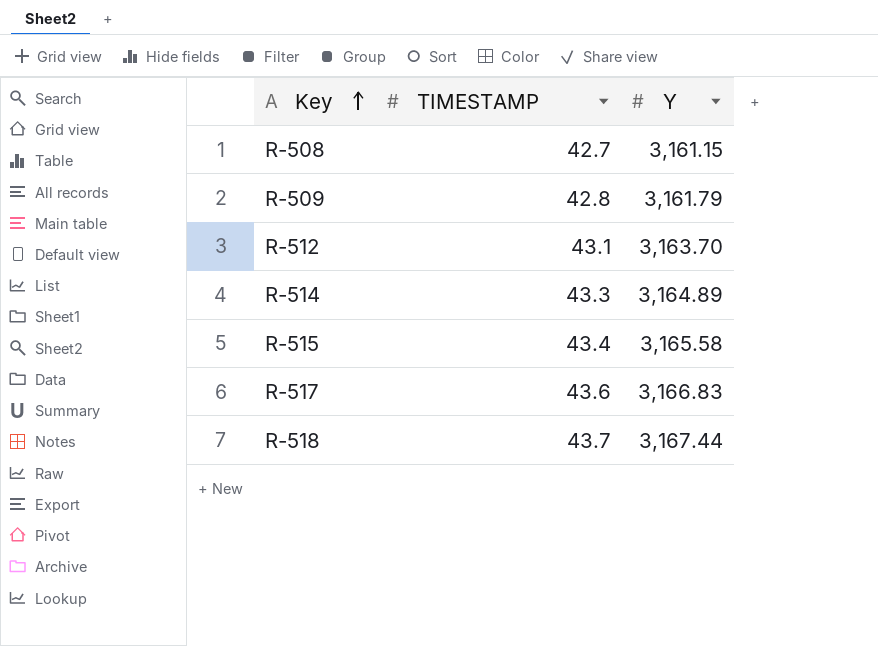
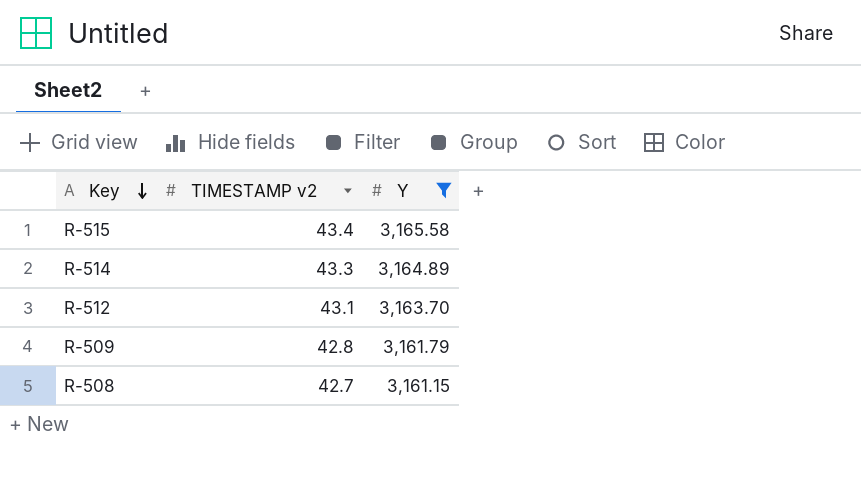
filter: none -> Y <= 3,165.58
row order: Key ascending -> Key descending
column name: TIMESTAMP -> TIMESTAMP v2

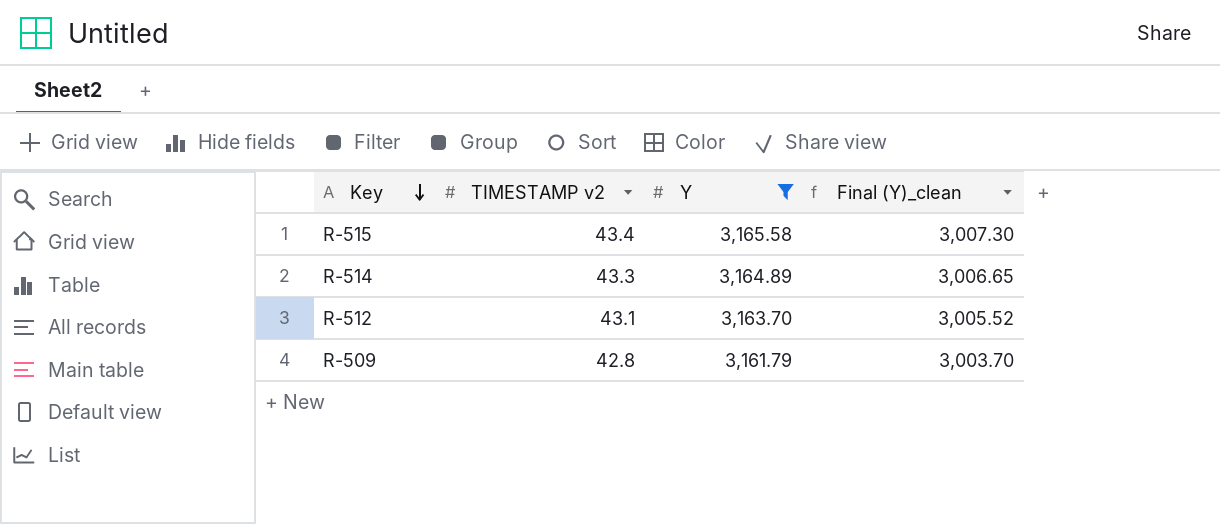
column Final (Y)_clean | formula: none -> [Y] * 0.95
row R-508: 42.7 | 3,161.15 -> none

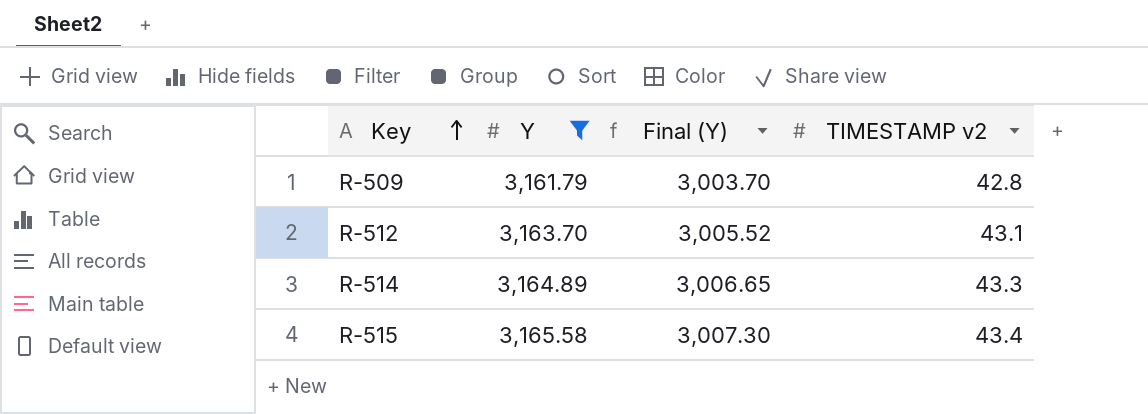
row order: Key descending -> Key ascending
column name: Final (Y)_clean -> Final (Y)
column TIMESTAMP v2 | position: 2 -> 4

